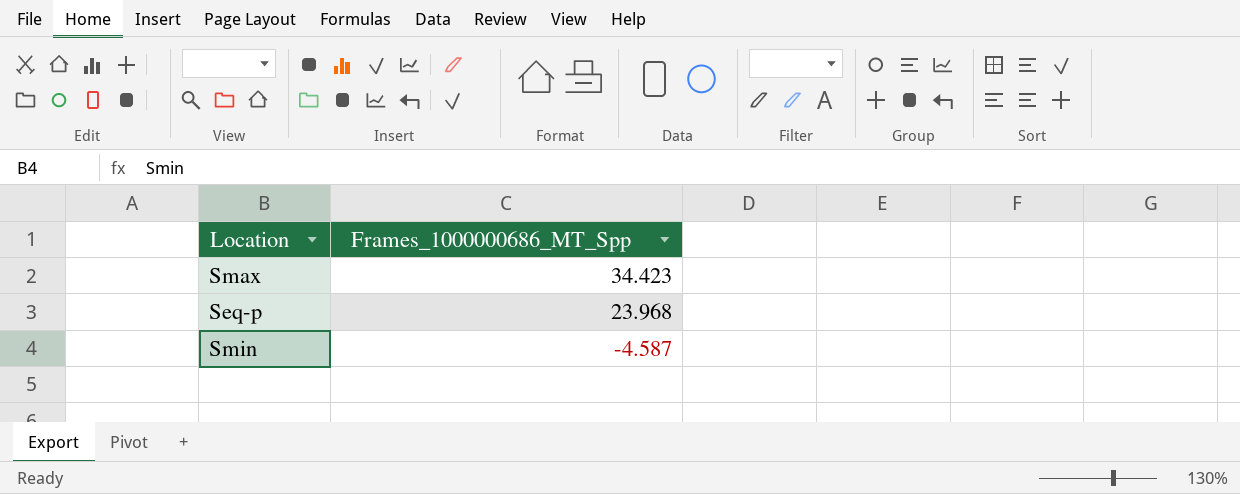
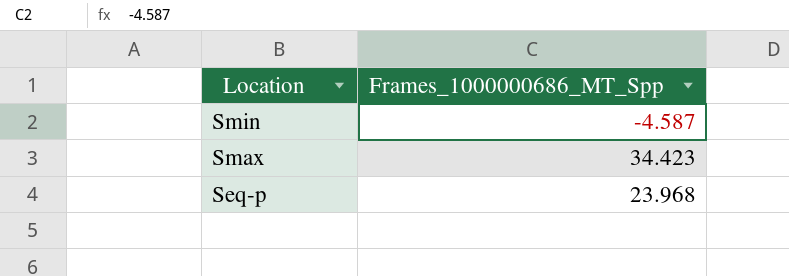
row order: Frames_1000000686_MT_Spp descending -> Location descending

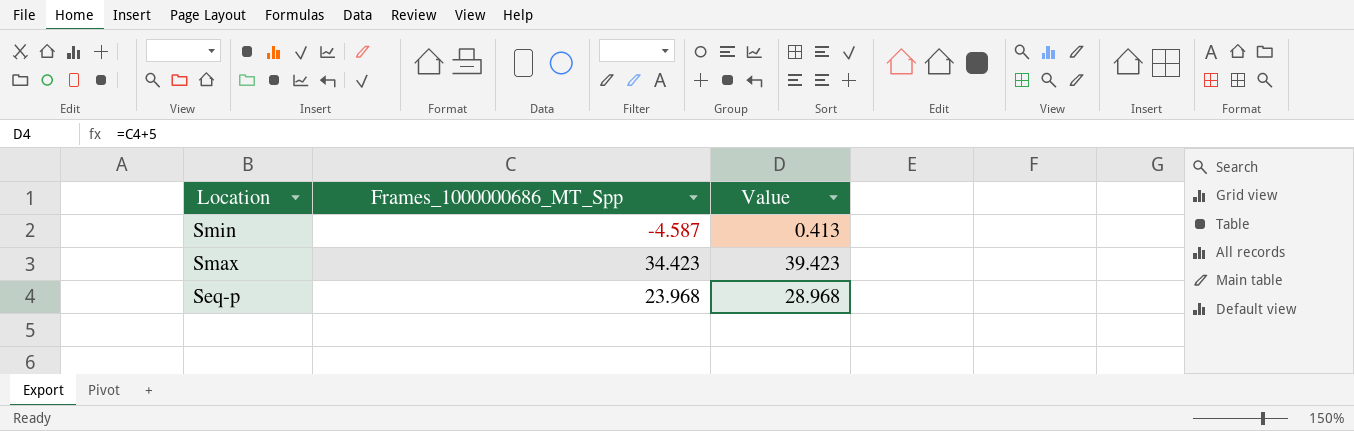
column Value | formula: none -> [Frames_1000000686_MT_Spp] + 5

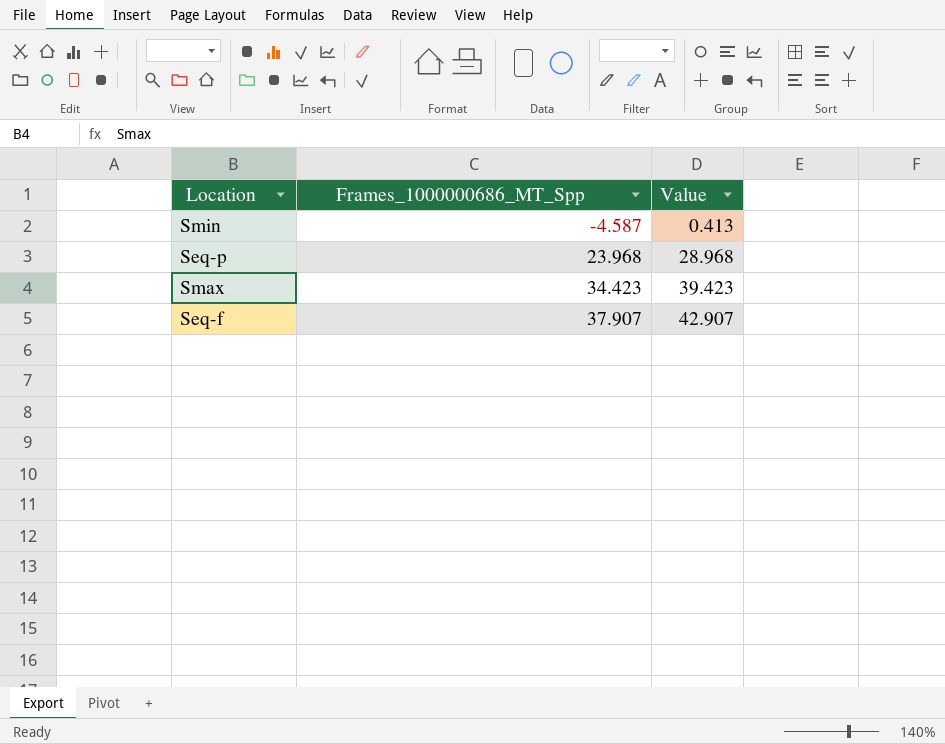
row order: Location descending -> Frames_1000000686_MT_Spp ascending
row Seq-f: none -> 37.907 | 42.907

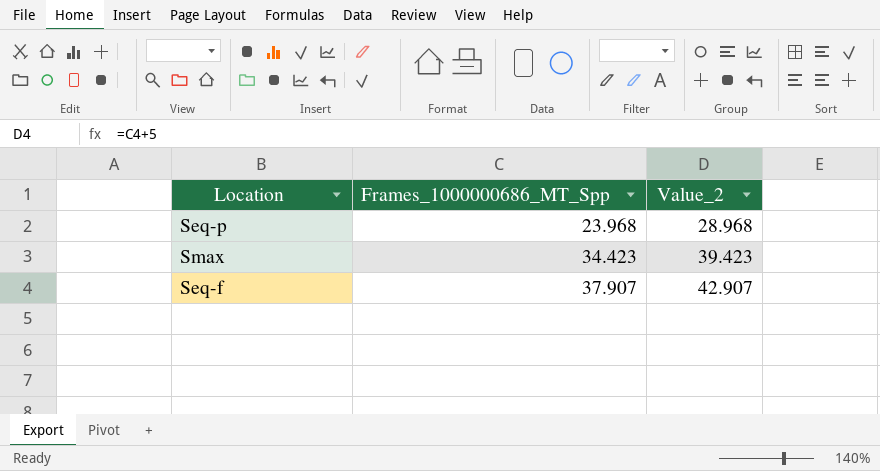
column name: Value -> Value_2
row Smin: -4.587 | 0.413 -> none

